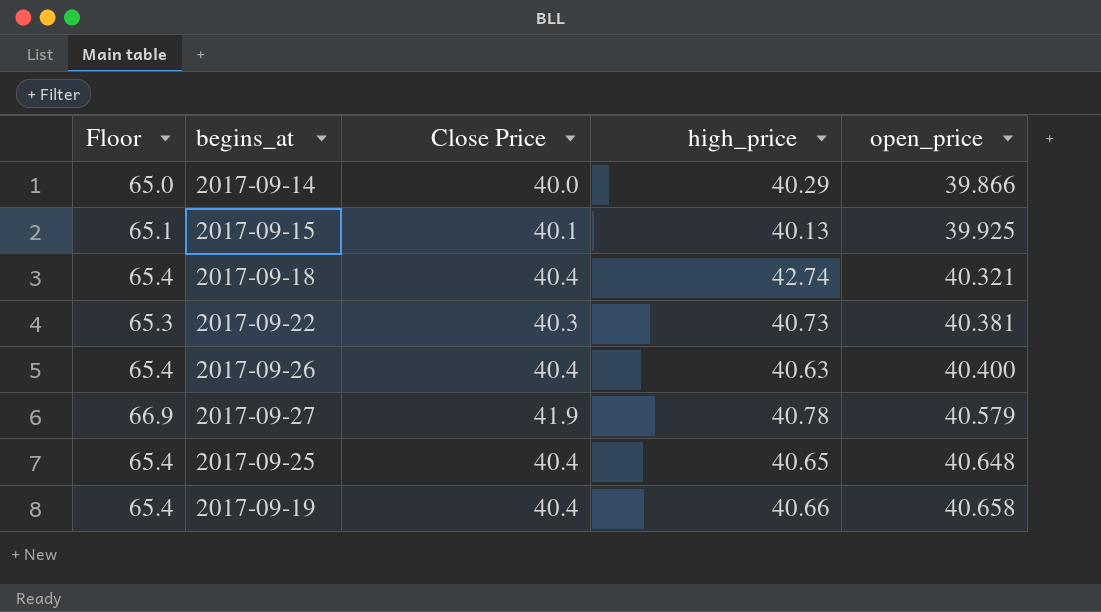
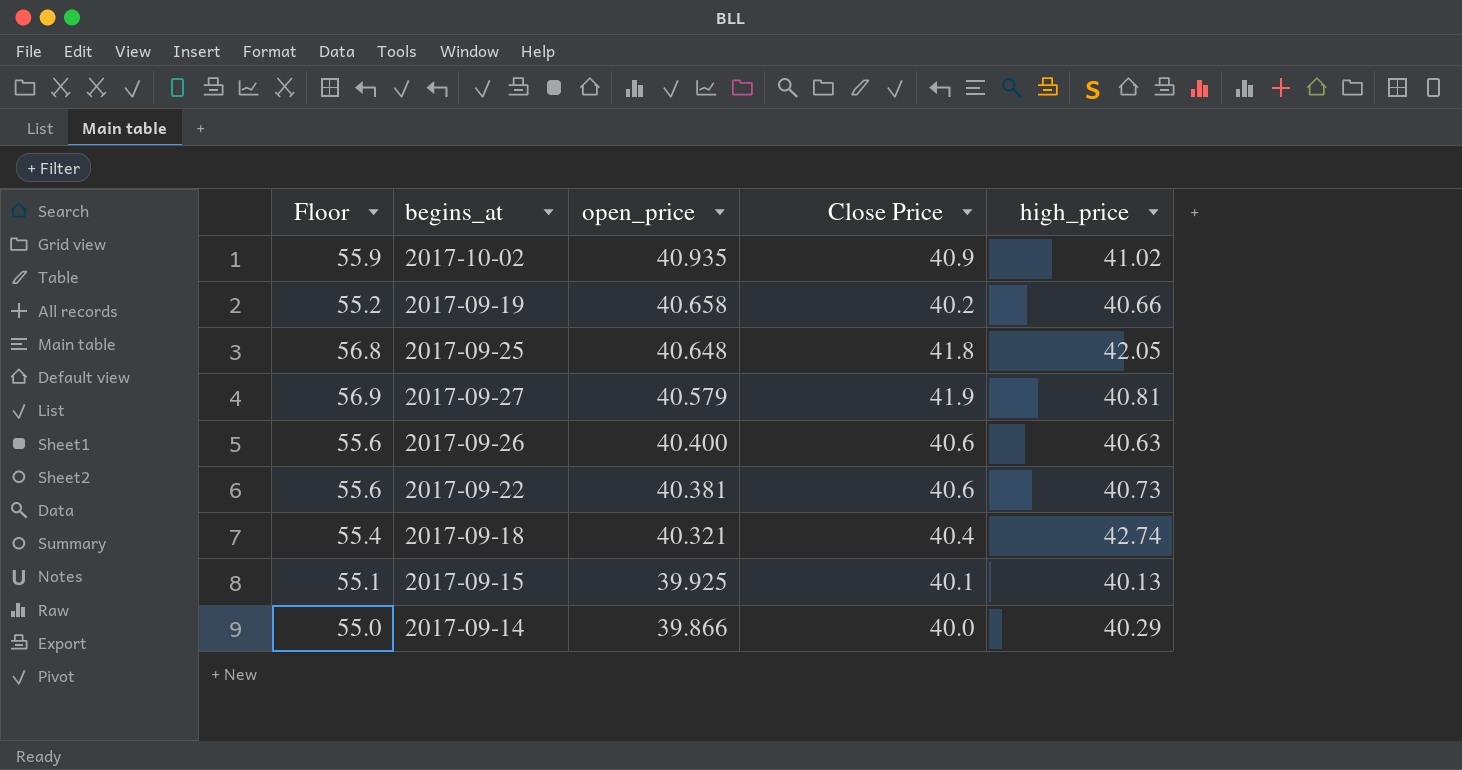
row order: open_price ascending -> open_price descending
column Floor | formula: [Close Price] + 25 -> [Close Price] + 15
column open_price | position: 5 -> 3
row 2017-10-02: none -> 55.9 | 40.935 | 40.9 | 41.02
2017-09-19 | Close Price: 40.4 -> 40.2
2017-09-25 | Close Price: 40.4 -> 41.8
2017-09-25 | high_price: 40.65 -> 42.05
2017-09-27 | high_price: 40.78 -> 40.81
2017-09-26 | Close Price: 40.4 -> 40.6
2017-09-22 | Close Price: 40.3 -> 40.6

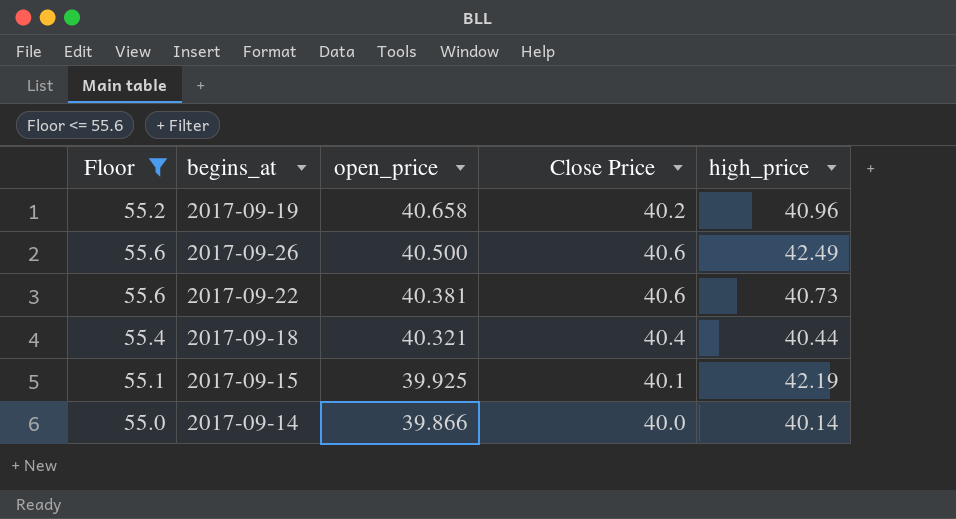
filter: none -> Floor <= 55.6
2017-09-19 | high_price: 40.66 -> 40.96
2017-09-26 | open_price: 40.400 -> 40.500
2017-09-26 | high_price: 40.63 -> 42.49
2017-09-18 | high_price: 42.74 -> 40.44
2017-09-15 | high_price: 40.13 -> 42.19
2017-09-14 | high_price: 40.29 -> 40.14

